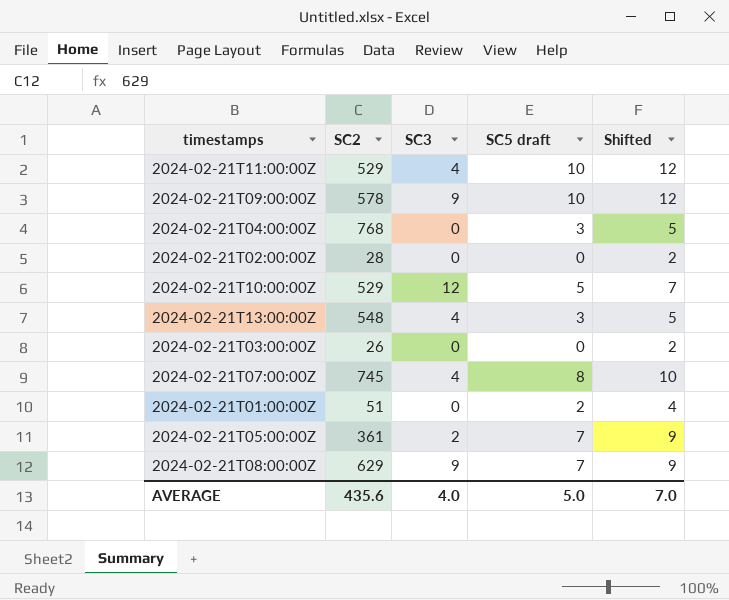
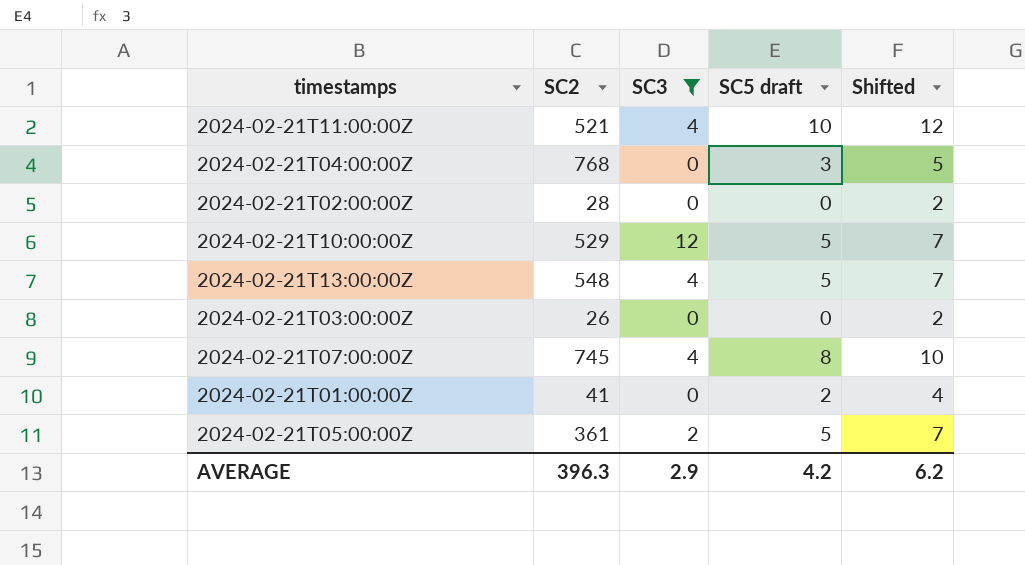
filter: none -> SC3 != 9
2024-02-21T11:00:00Z | SC2: 529 -> 521
2024-02-21T13:00:00Z | SC5 draft: 3 -> 5
2024-02-21T13:00:00Z | Shifted: 5 -> 7
2024-02-21T01:00:00Z | SC2: 51 -> 41
2024-02-21T05:00:00Z | SC5 draft: 7 -> 5
2024-02-21T05:00:00Z | Shifted: 9 -> 7
AVERAGE | SC2: 435.6 -> 396.3
AVERAGE | SC3: 4.0 -> 2.9
AVERAGE | SC5 draft: 5.0 -> 4.2
AVERAGE | Shifted: 7.0 -> 6.2

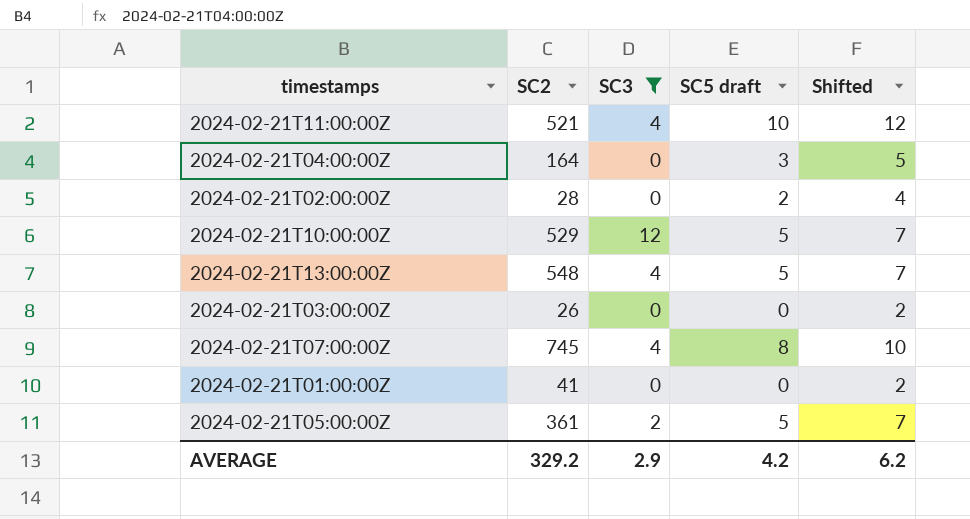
2024-02-21T04:00:00Z | SC2: 768 -> 164
2024-02-21T02:00:00Z | SC5 draft: 0 -> 2
2024-02-21T02:00:00Z | Shifted: 2 -> 4
2024-02-21T01:00:00Z | SC5 draft: 2 -> 0
2024-02-21T01:00:00Z | Shifted: 4 -> 2
AVERAGE | SC2: 396.3 -> 329.2

